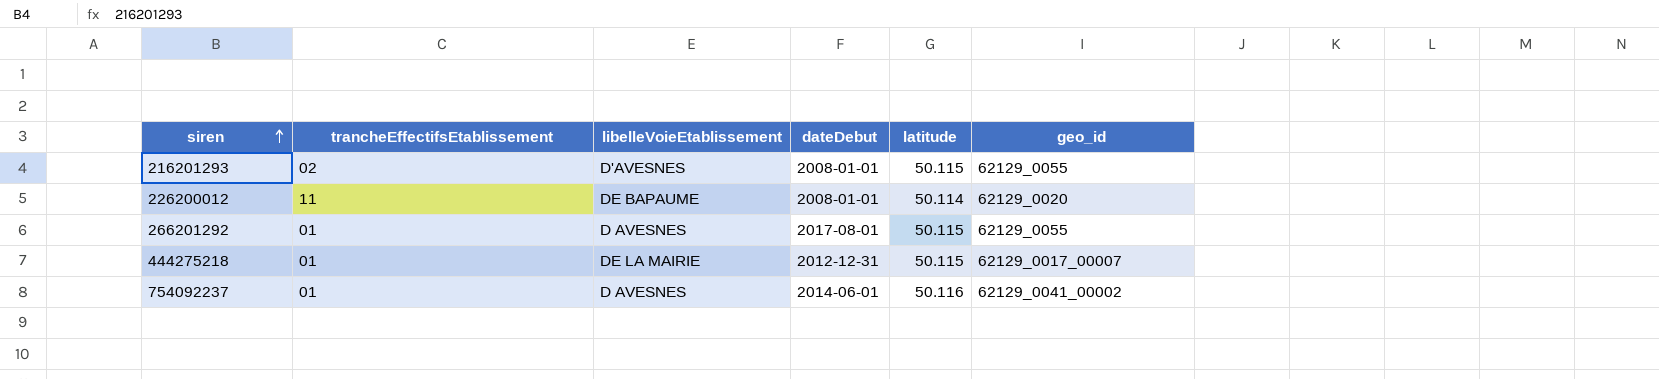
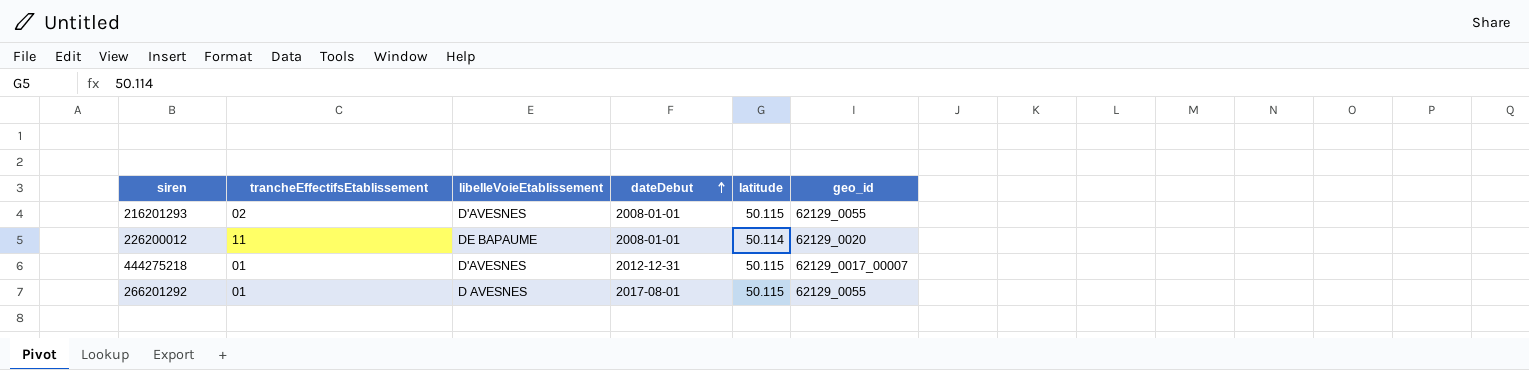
row order: siren ascending -> dateDebut ascending
row 754092237: 01 | D AVESNES | 2014-06-01 | 50.116 | 62129_0041_00002 -> none
444275218 | libelleVoieEtablissement: DE LA MAIRIE -> D'AVESNES

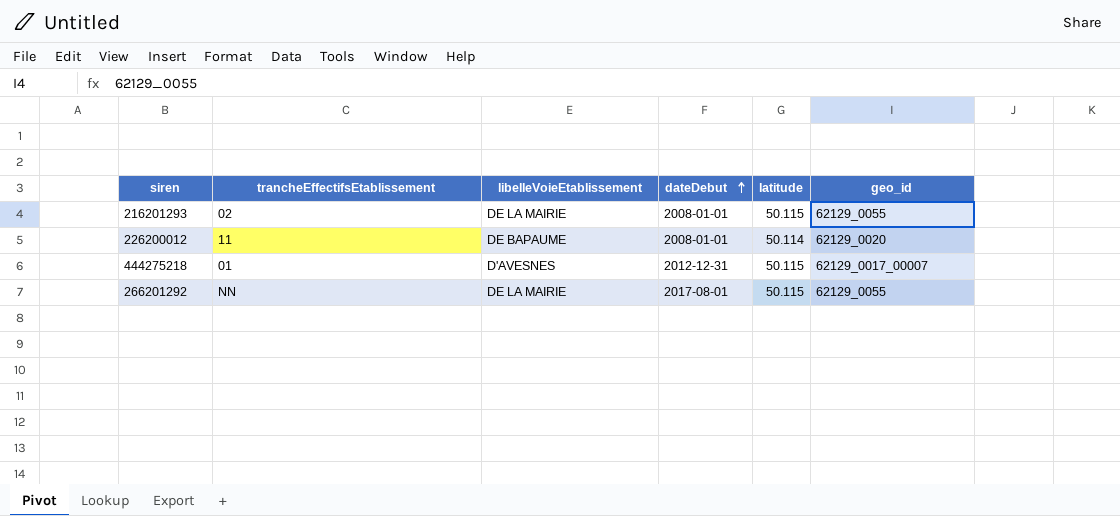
216201293 | libelleVoieEtablissement: D'AVESNES -> DE LA MAIRIE
266201292 | trancheEffectifsEtablissement: 01 -> NN
266201292 | libelleVoieEtablissement: D AVESNES -> DE LA MAIRIE

